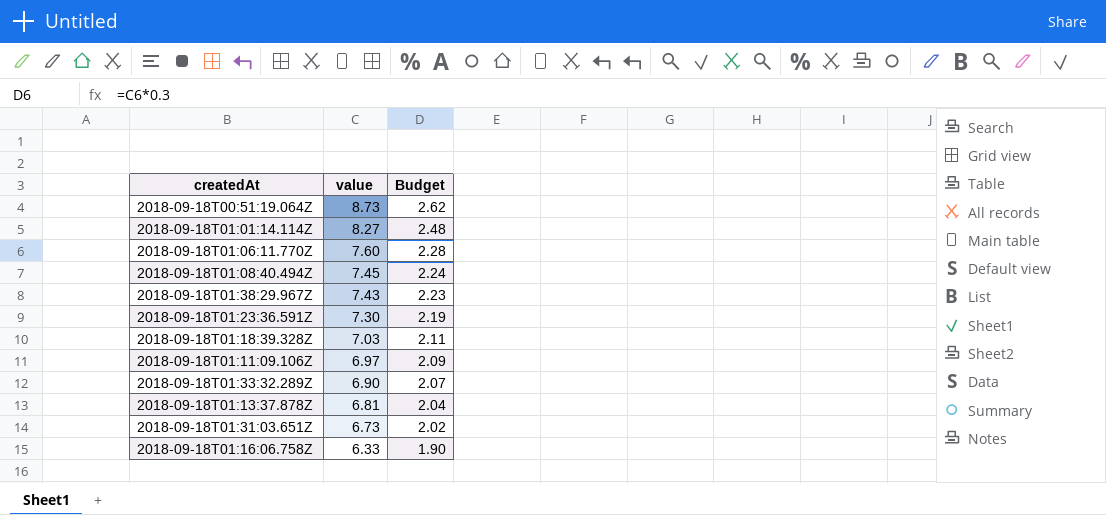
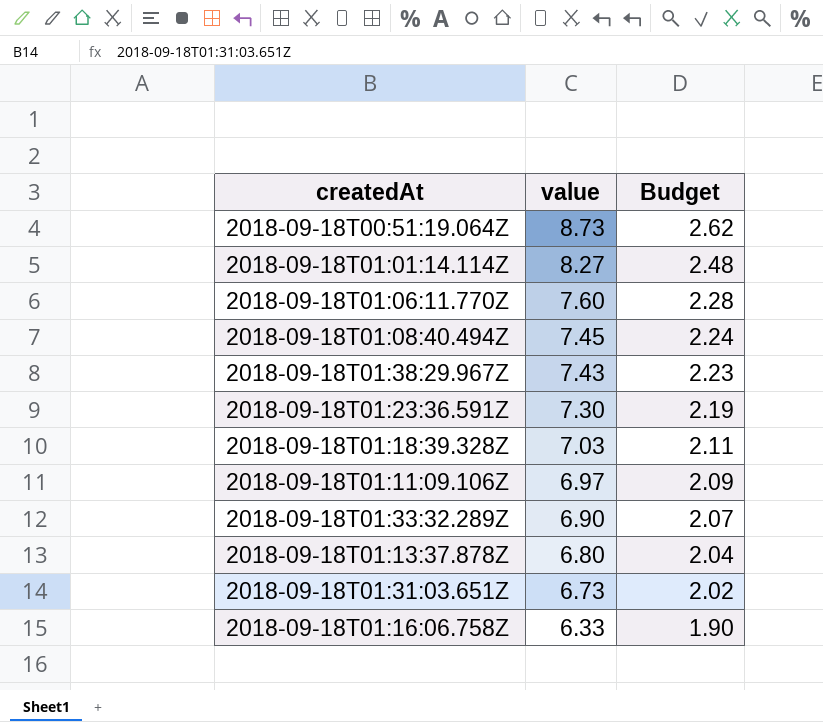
2018-09-18T01:13:37.878Z | value: 6.81 -> 6.80

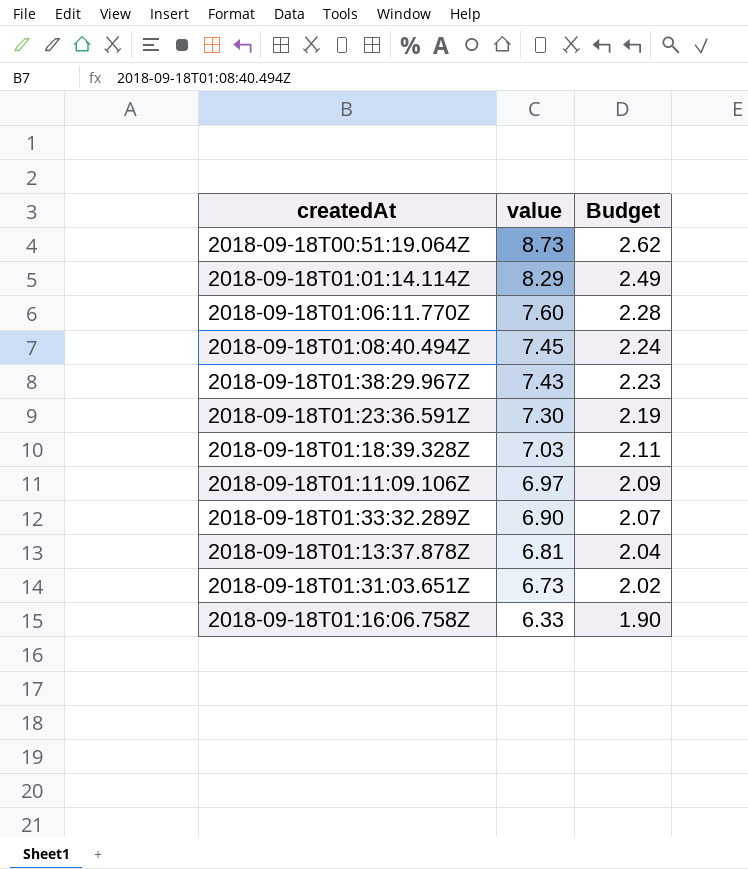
2018-09-18T01:01:14.114Z | value: 8.27 -> 8.29
2018-09-18T01:01:14.114Z | Budget: 2.48 -> 2.49
2018-09-18T01:13:37.878Z | value: 6.80 -> 6.81

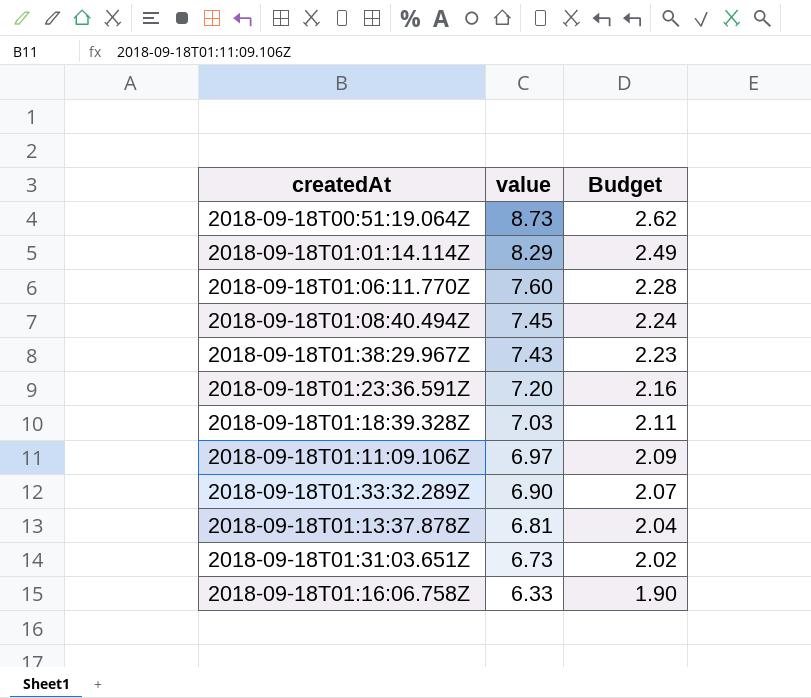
2018-09-18T01:23:36.591Z | value: 7.30 -> 7.20
2018-09-18T01:23:36.591Z | Budget: 2.19 -> 2.16

